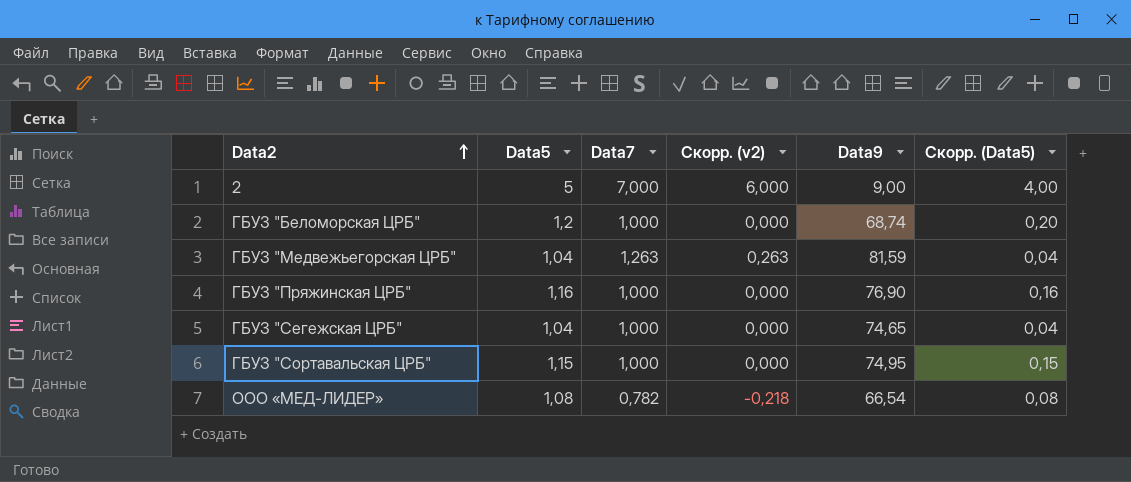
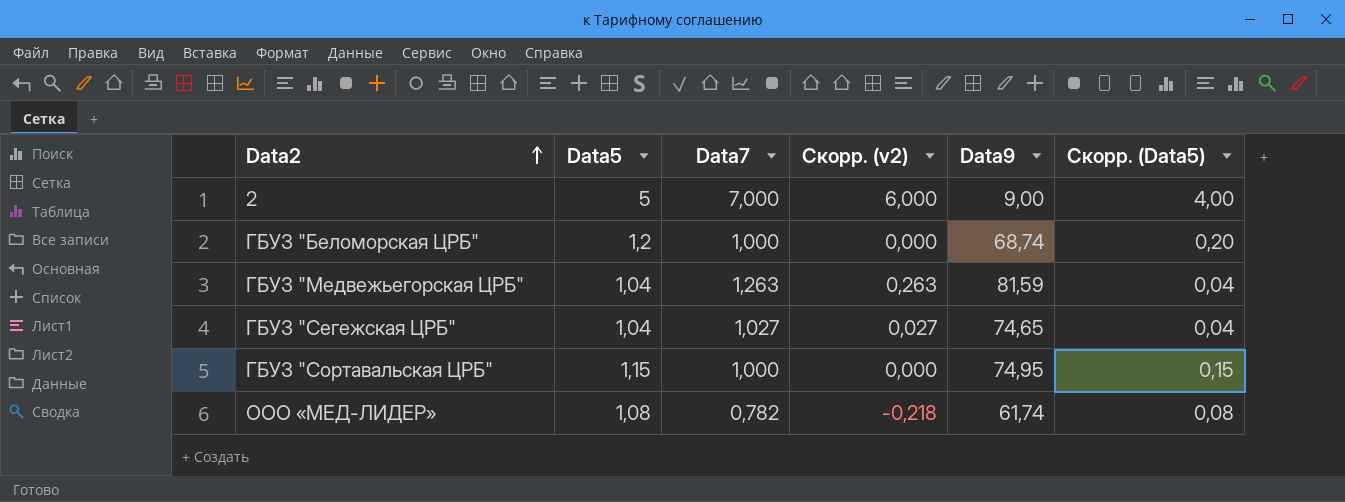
row ГБУЗ "Пряжинская ЦРБ": 1,16 | 1,000 | 0,000 | 76,90 | 0,16 -> none
ГБУЗ "Сегежская ЦРБ" | Data7: 1,000 -> 1,027
ГБУЗ "Сегежская ЦРБ" | Скорр. (v2): 0,000 -> 0,027
ООО «МЕД-ЛИДЕР» | Data9: 66,54 -> 61,74

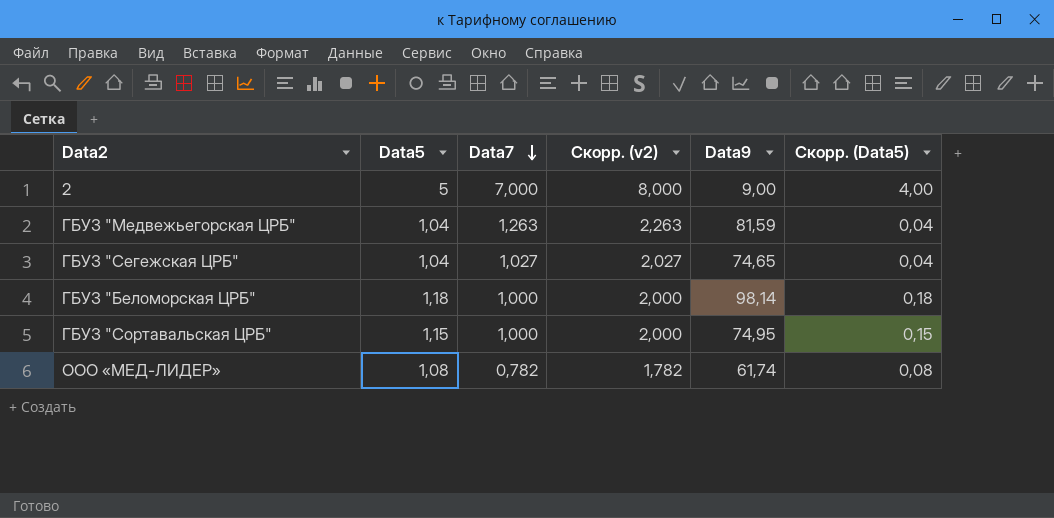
row order: Data2 ascending -> Data7 descending
column Скорр. (v2) | formula: [Data7] - 1 -> [Data7] + 1
ГБУЗ "Беломорская ЦРБ" | Data5: 1,2 -> 1,18
ГБУЗ "Беломорская ЦРБ" | Data9: 68,74 -> 98,14
ГБУЗ "Беломорская ЦРБ" | Скорр. (Data5): 0,20 -> 0,18

